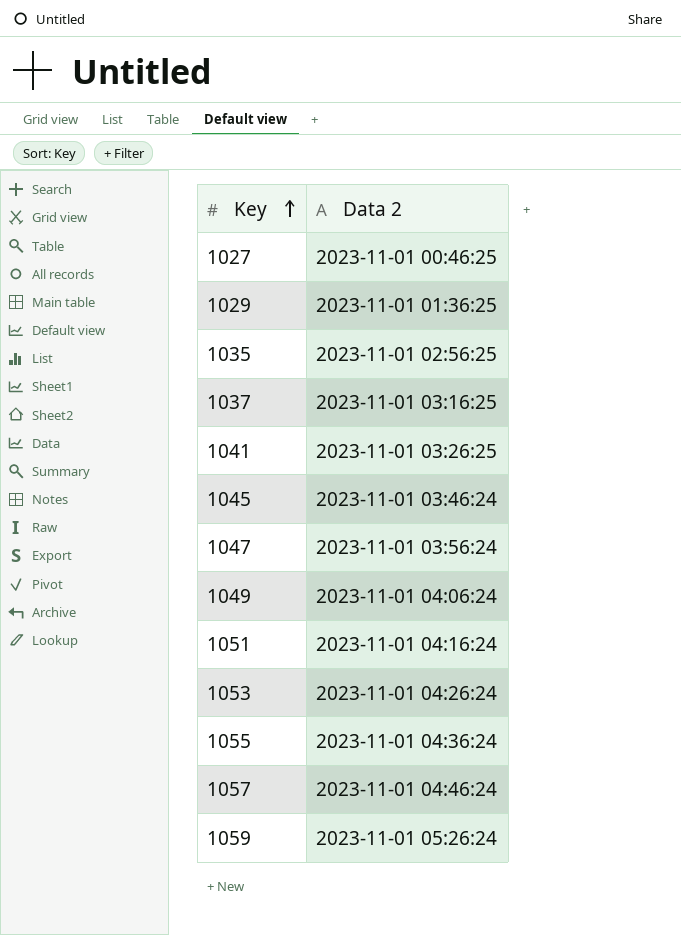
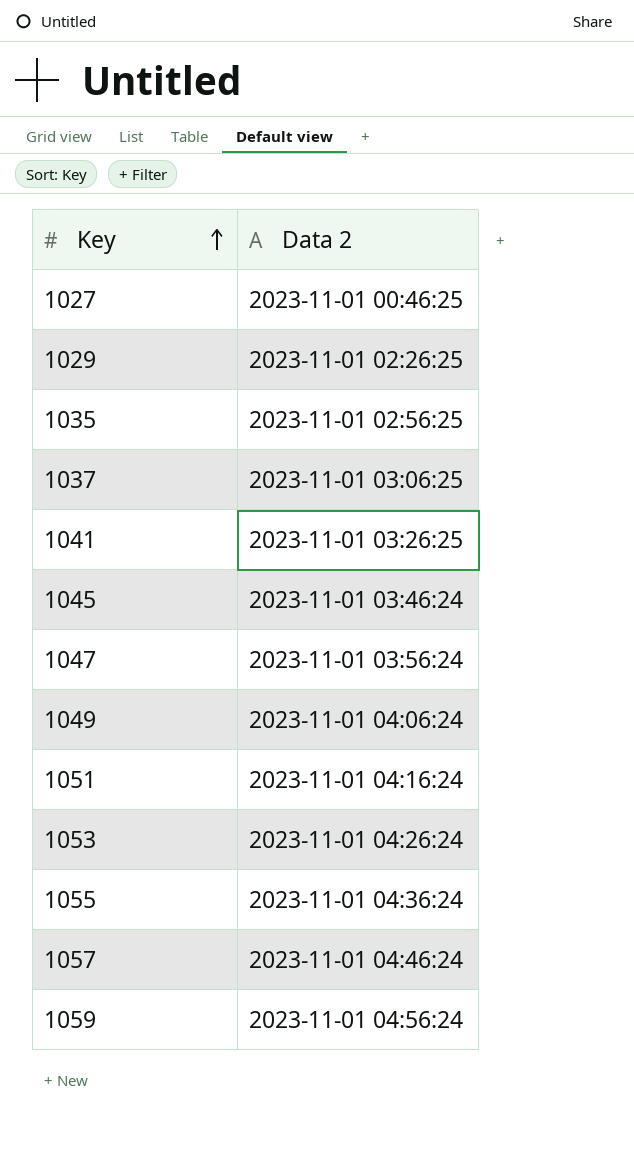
1029 | Data 2: 2023-11-01 01:36:25 -> 2023-11-01 02:26:25
1037 | Data 2: 2023-11-01 03:16:25 -> 2023-11-01 03:06:25
1059 | Data 2: 2023-11-01 05:26:24 -> 2023-11-01 04:56:24

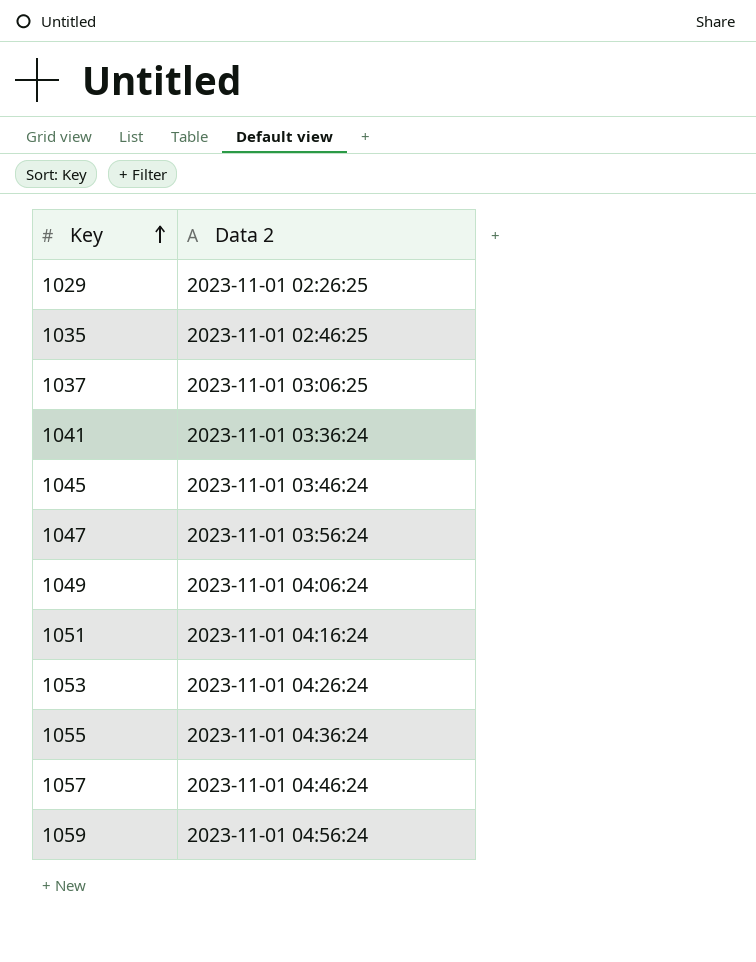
row 1027: 2023-11-01 00:46:25 -> none
1035 | Data 2: 2023-11-01 02:56:25 -> 2023-11-01 02:46:25
1041 | Data 2: 2023-11-01 03:26:25 -> 2023-11-01 03:36:24

